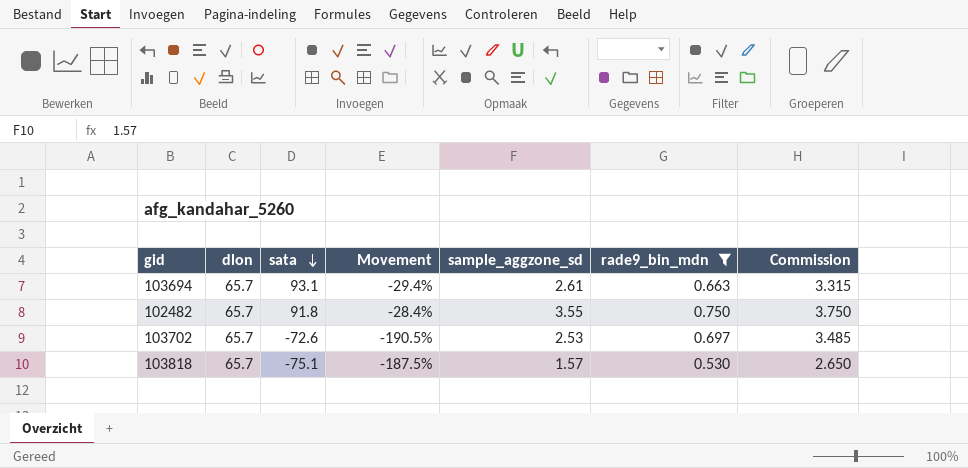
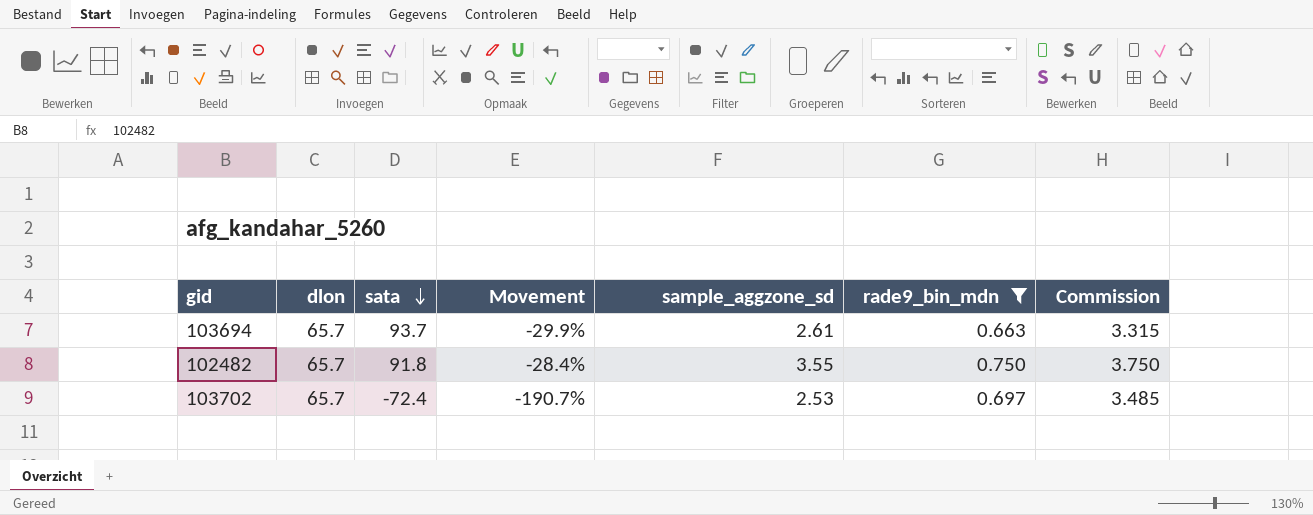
row 103818: 65.7 | -75.1 | -187.5% | 1.57 | 0.530 | 2.650 -> none
103694 | sata: 93.1 -> 93.7
103694 | Movement: -29.4% -> -29.9%
103702 | sata: -72.6 -> -72.4
103702 | Movement: -190.5% -> -190.7%

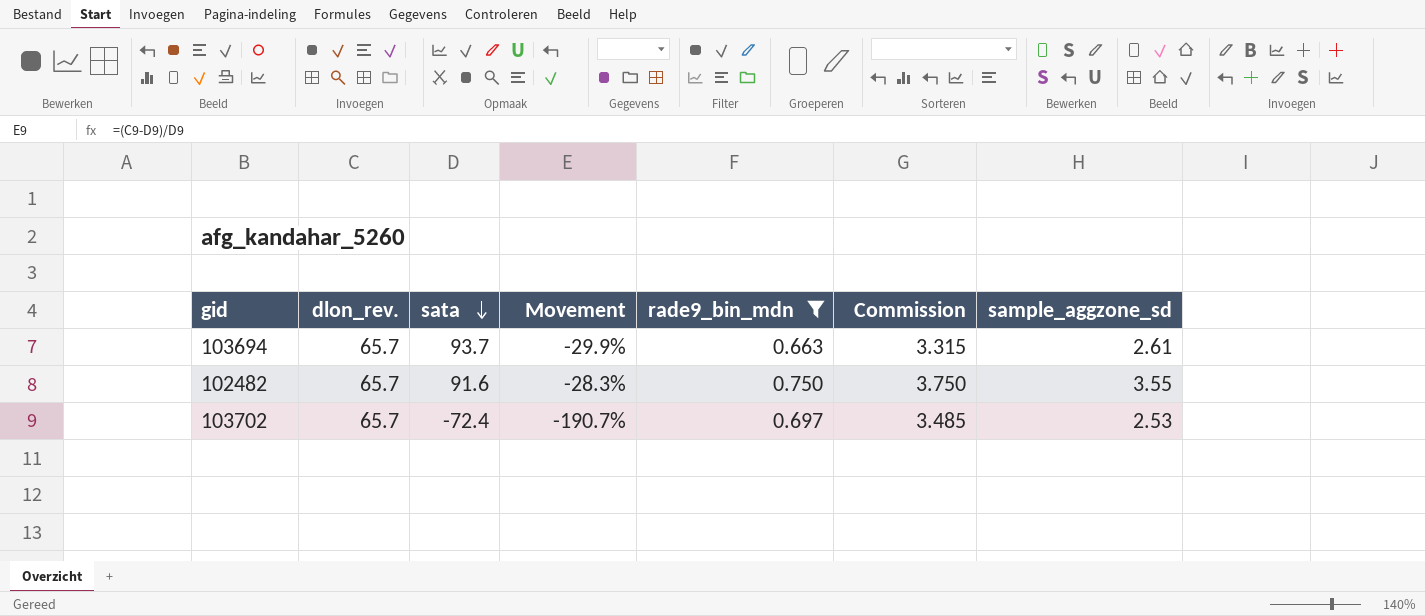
column name: dlon -> dlon_rev.
column sample_aggzone_sd | position: 5 -> 7
102482 | sata: 91.8 -> 91.6
102482 | Movement: -28.4% -> -28.3%

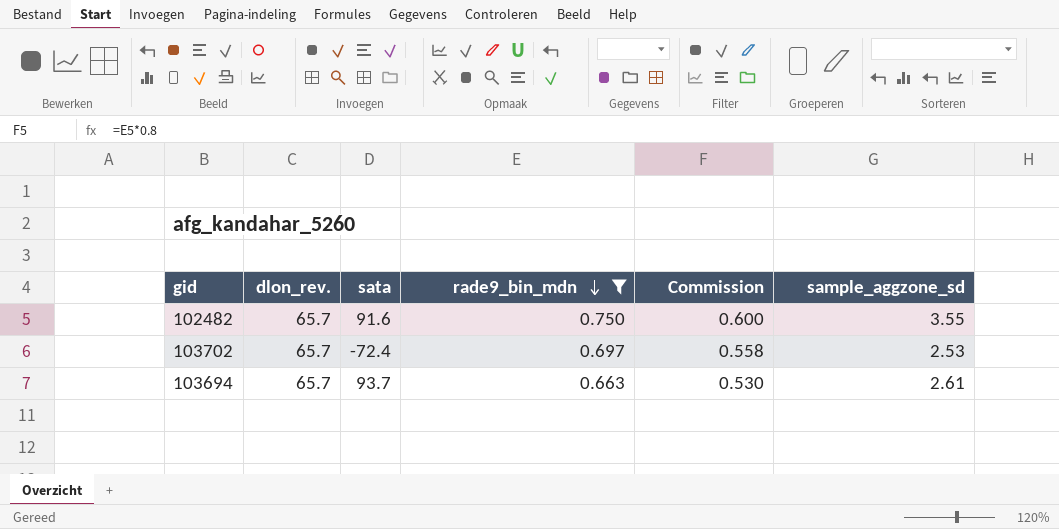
row order: sata descending -> rade9_bin_mdn descending
column Movement | formula: ([dlon_rev.] - [sata]) / [sata] -> none
column Commission | formula: [rade9_bin_mdn] * 5 -> [rade9_bin_mdn] * 0.8

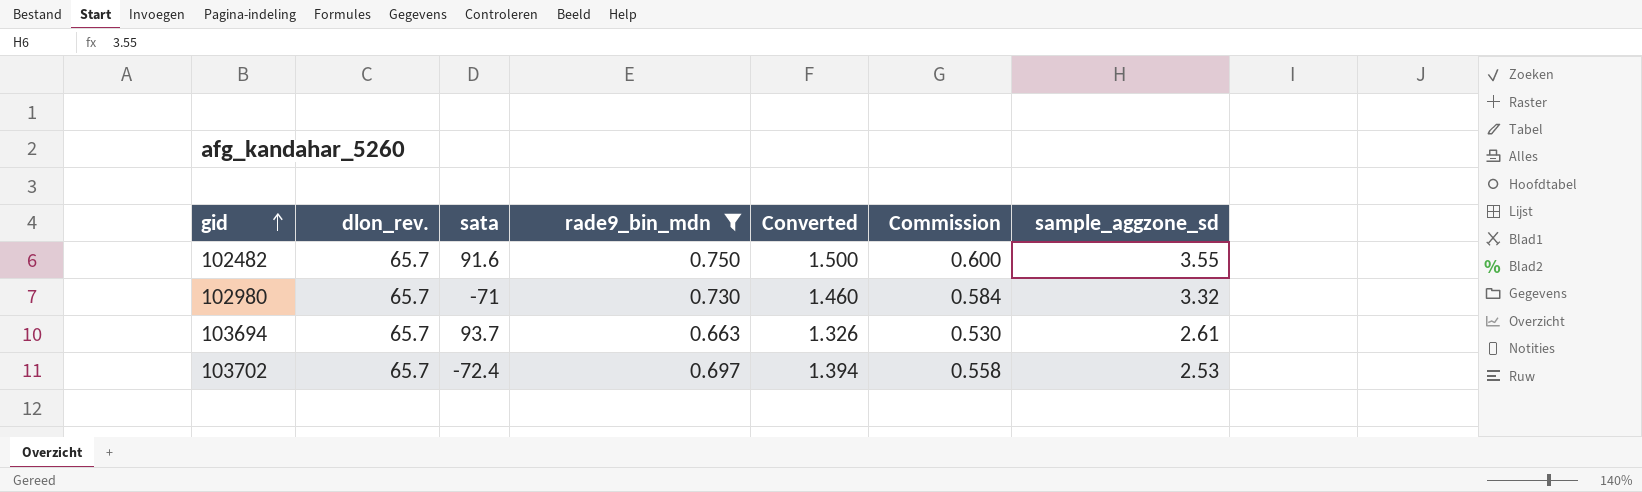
row order: rade9_bin_mdn descending -> gid ascending
column Converted | formula: none -> [rade9_bin_mdn] * 2
row 102980: none -> 65.7 | -71 | 0.730 | 1.460 | 0.584 | 3.32

